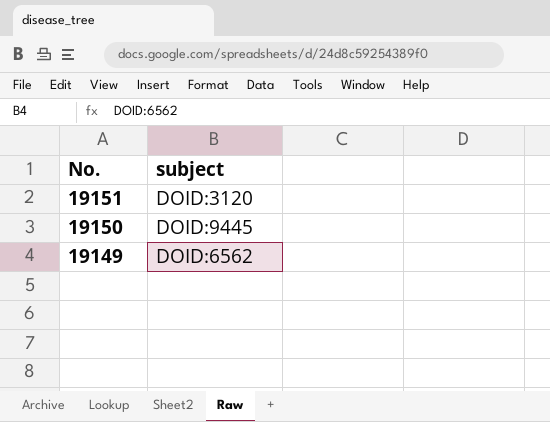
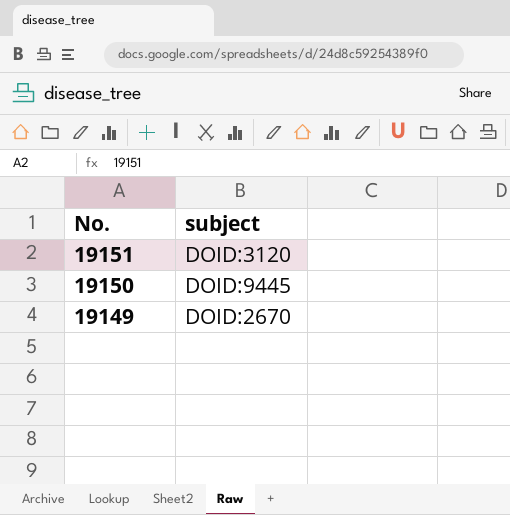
19149 | subject: DOID:6562 -> DOID:2670

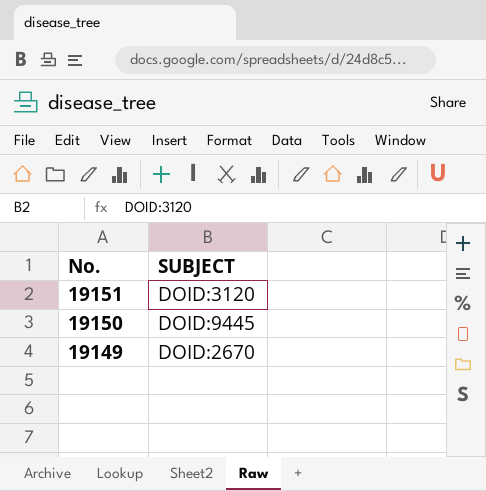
column name: subject -> SUBJECT

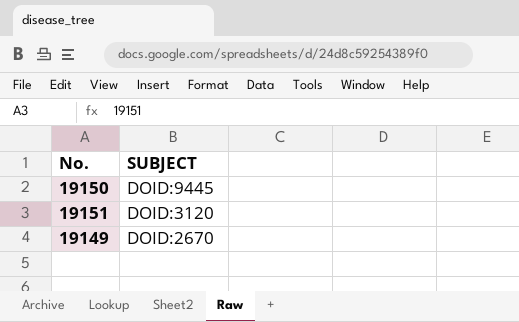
row order: No. descending -> SUBJECT descending

